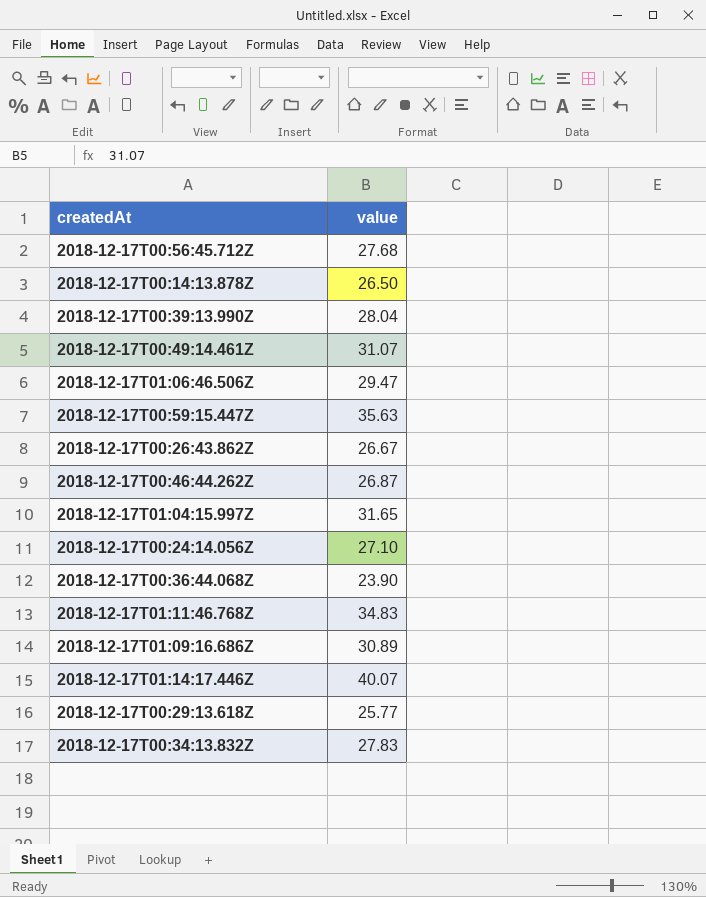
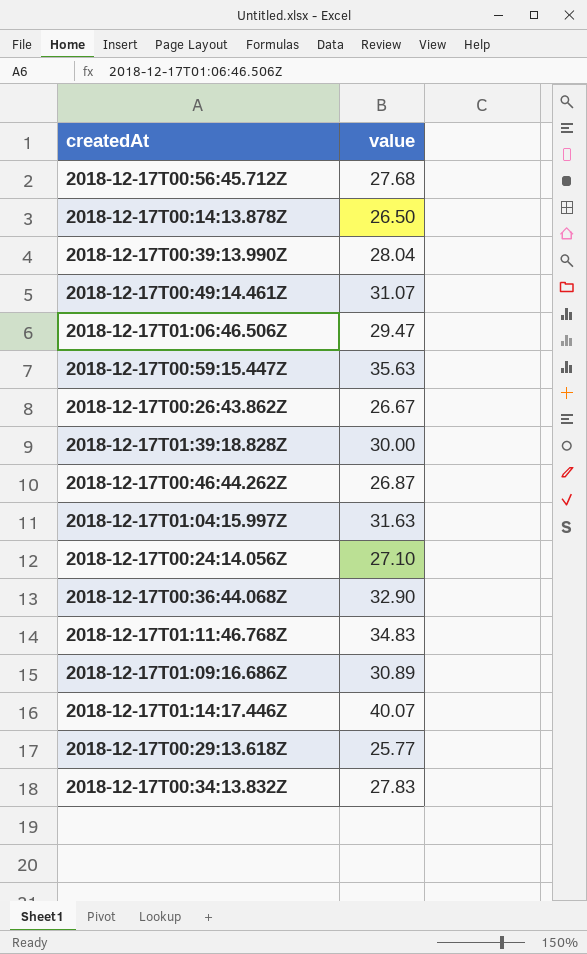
row 2018-12-17T01:39:18.828Z: none -> 30.00
2018-12-17T01:04:15.997Z | value: 31.65 -> 31.63
2018-12-17T00:36:44.068Z | value: 23.90 -> 32.90

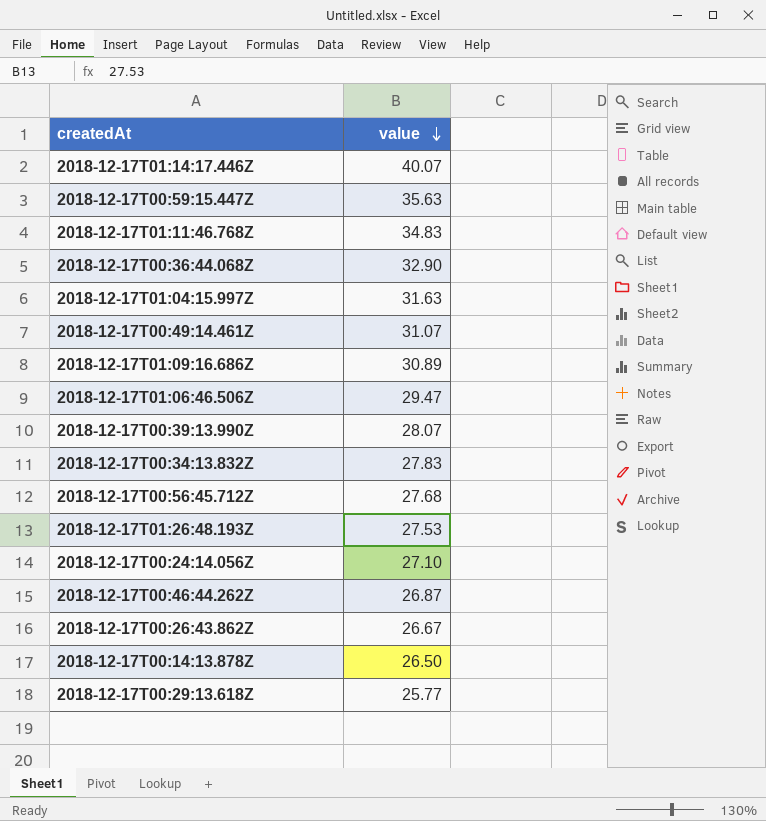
row order: none -> value descending
row 2018-12-17T01:39:18.828Z: 30.00 -> none
2018-12-17T00:39:13.990Z | value: 28.04 -> 28.07
row 2018-12-17T01:26:48.193Z: none -> 27.53

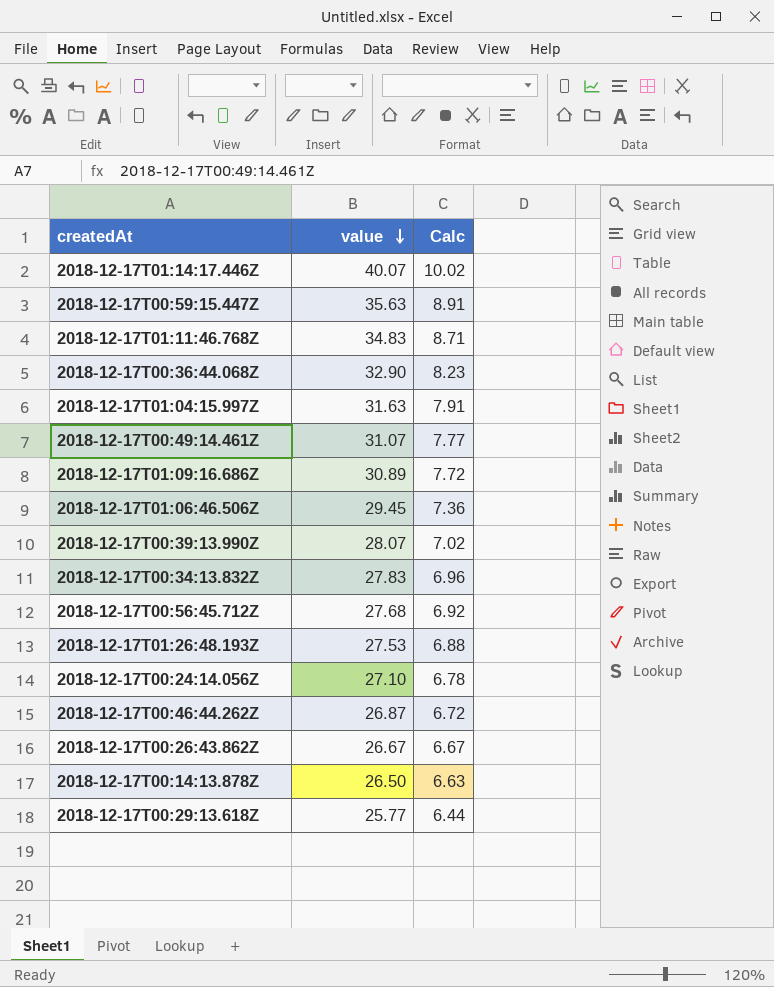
column Calc | formula: none -> [value] * 0.25
2018-12-17T01:06:46.506Z | value: 29.47 -> 29.45

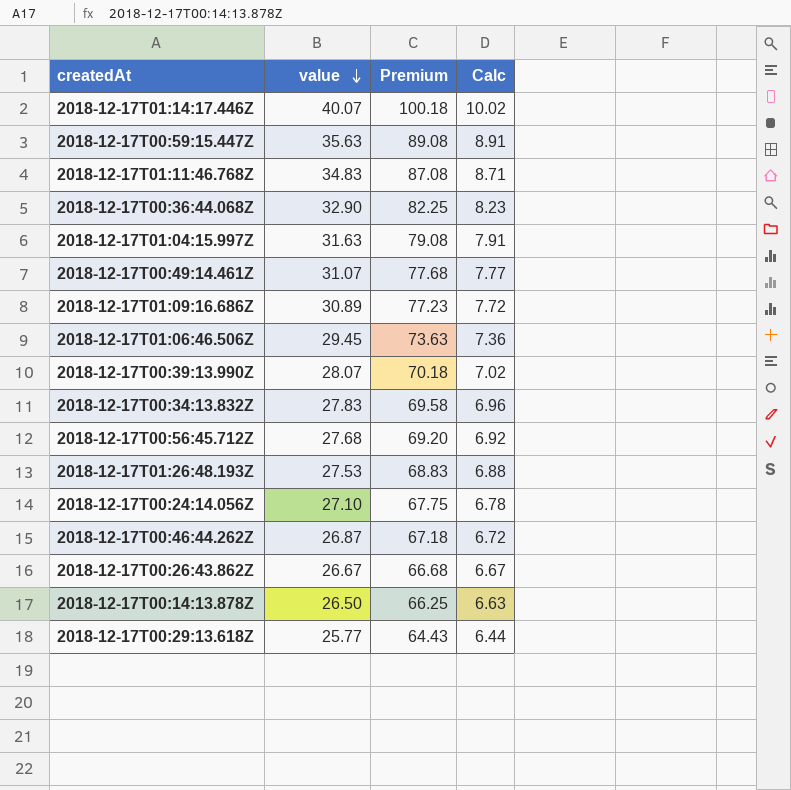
column Premium | formula: none -> [value] * 2.5

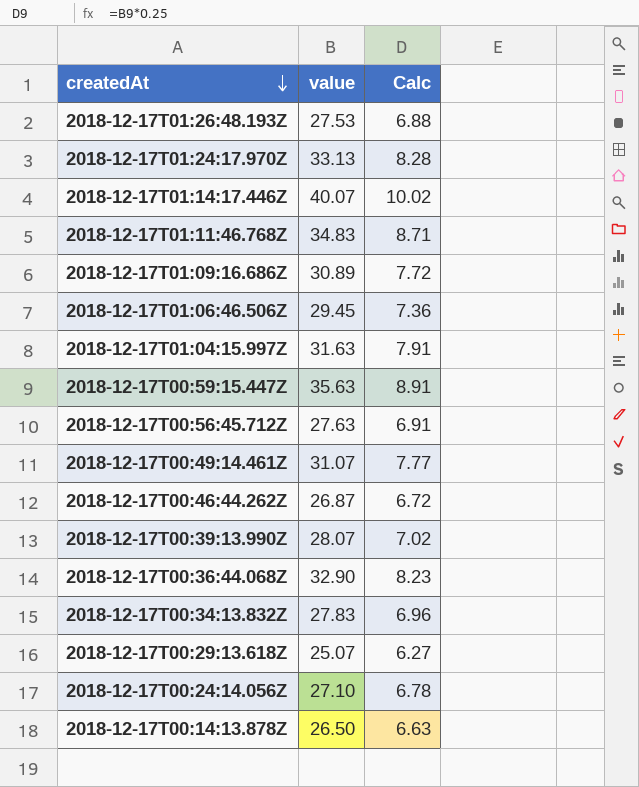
row order: value descending -> createdAt descending
column Premium | formula: [value] * 2.5 -> none
row 2018-12-17T00:26:43.862Z: 26.67 | 66.68 | 6.67 -> none
row 2018-12-17T01:24:17.970Z: none -> 33.13 | 8.28
2018-12-17T00:56:45.712Z | value: 27.68 -> 27.63
2018-12-17T00:56:45.712Z | Calc: 6.92 -> 6.91
2018-12-17T00:29:13.618Z | value: 25.77 -> 25.07
2018-12-17T00:29:13.618Z | Calc: 6.44 -> 6.27

